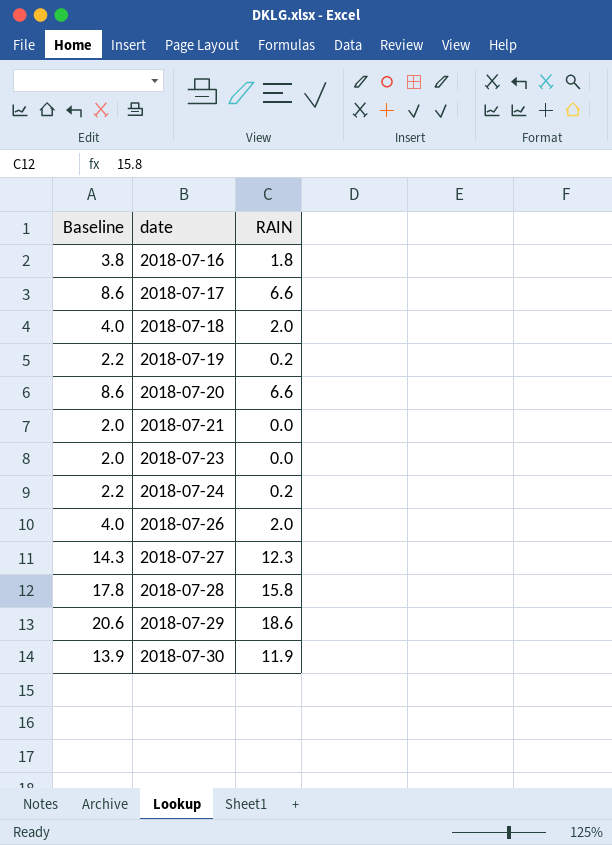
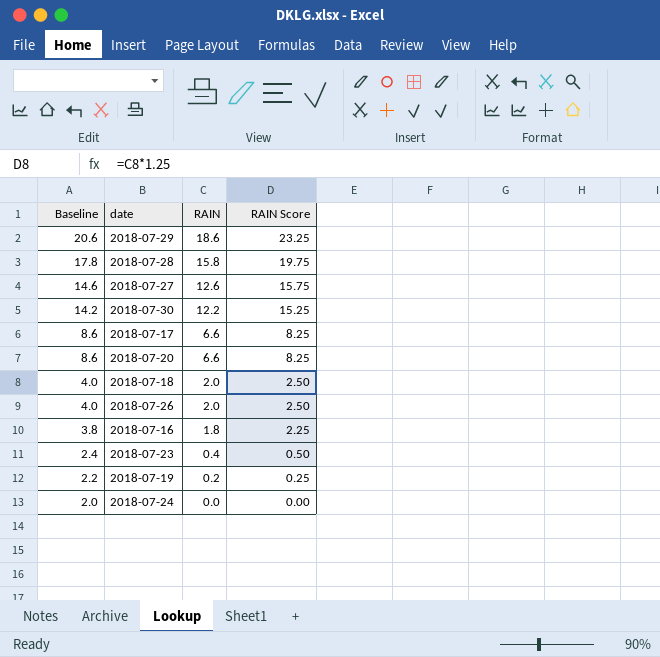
row order: date ascending -> Baseline descending
column RAIN Score | formula: none -> [RAIN] * 1.25
row 2018-07-21: 2.0 | 0.0 -> none
2018-07-27 | Baseline: 14.3 -> 14.6
2018-07-27 | RAIN: 12.3 -> 12.6
2018-07-30 | Baseline: 13.9 -> 14.2
2018-07-30 | RAIN: 11.9 -> 12.2
2018-07-23 | Baseline: 2.0 -> 2.4
2018-07-23 | RAIN: 0.0 -> 0.4
2018-07-24 | Baseline: 2.2 -> 2.0
2018-07-24 | RAIN: 0.2 -> 0.0

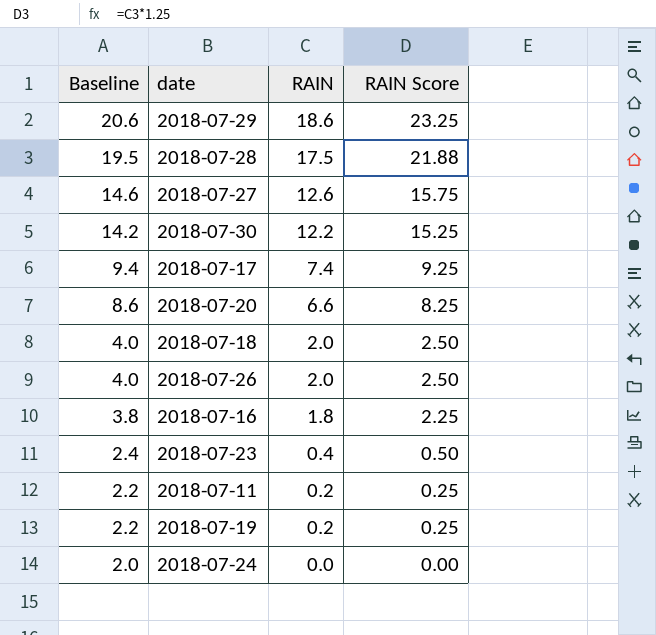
2018-07-28 | Baseline: 17.8 -> 19.5
2018-07-28 | RAIN: 15.8 -> 17.5
2018-07-28 | RAIN Score: 19.75 -> 21.88
2018-07-17 | Baseline: 8.6 -> 9.4
2018-07-17 | RAIN: 6.6 -> 7.4
2018-07-17 | RAIN Score: 8.25 -> 9.25
row 2018-07-11: none -> 2.2 | 0.2 | 0.25

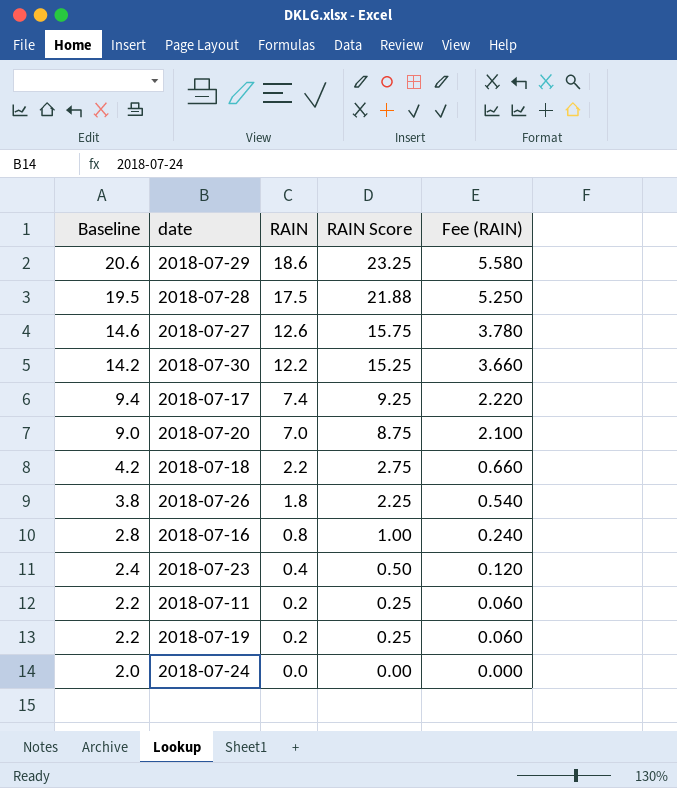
column Fee (RAIN) | formula: none -> [RAIN] * 0.3
2018-07-20 | Baseline: 8.6 -> 9.0
2018-07-20 | RAIN: 6.6 -> 7.0
2018-07-20 | RAIN Score: 8.25 -> 8.75
2018-07-18 | Baseline: 4.0 -> 4.2
2018-07-18 | RAIN: 2.0 -> 2.2
2018-07-18 | RAIN Score: 2.50 -> 2.75
2018-07-26 | Baseline: 4.0 -> 3.8
2018-07-26 | RAIN: 2.0 -> 1.8
2018-07-26 | RAIN Score: 2.50 -> 2.25
2018-07-16 | Baseline: 3.8 -> 2.8
2018-07-16 | RAIN: 1.8 -> 0.8
2018-07-16 | RAIN Score: 2.25 -> 1.00

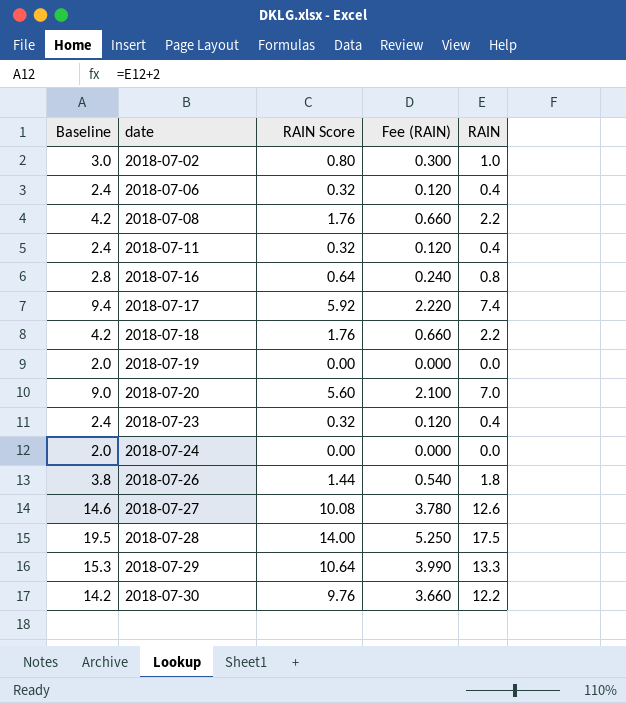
row order: Baseline descending -> date ascending
column RAIN Score | formula: [RAIN] * 1.25 -> [RAIN] * 0.8
column RAIN | position: 3 -> 5
row 2018-07-02: none -> 3.0 | 0.80 | 0.300 | 1.0
row 2018-07-06: none -> 2.4 | 0.32 | 0.120 | 0.4
row 2018-07-08: none -> 4.2 | 1.76 | 0.660 | 2.2
2018-07-11 | Baseline: 2.2 -> 2.4
2018-07-11 | Fee (RAIN): 0.060 -> 0.120
2018-07-11 | RAIN: 0.2 -> 0.4
2018-07-19 | Baseline: 2.2 -> 2.0
2018-07-19 | Fee (RAIN): 0.060 -> 0.000
2018-07-19 | RAIN: 0.2 -> 0.0
2018-07-29 | Baseline: 20.6 -> 15.3
2018-07-29 | Fee (RAIN): 5.580 -> 3.990
2018-07-29 | RAIN: 18.6 -> 13.3

